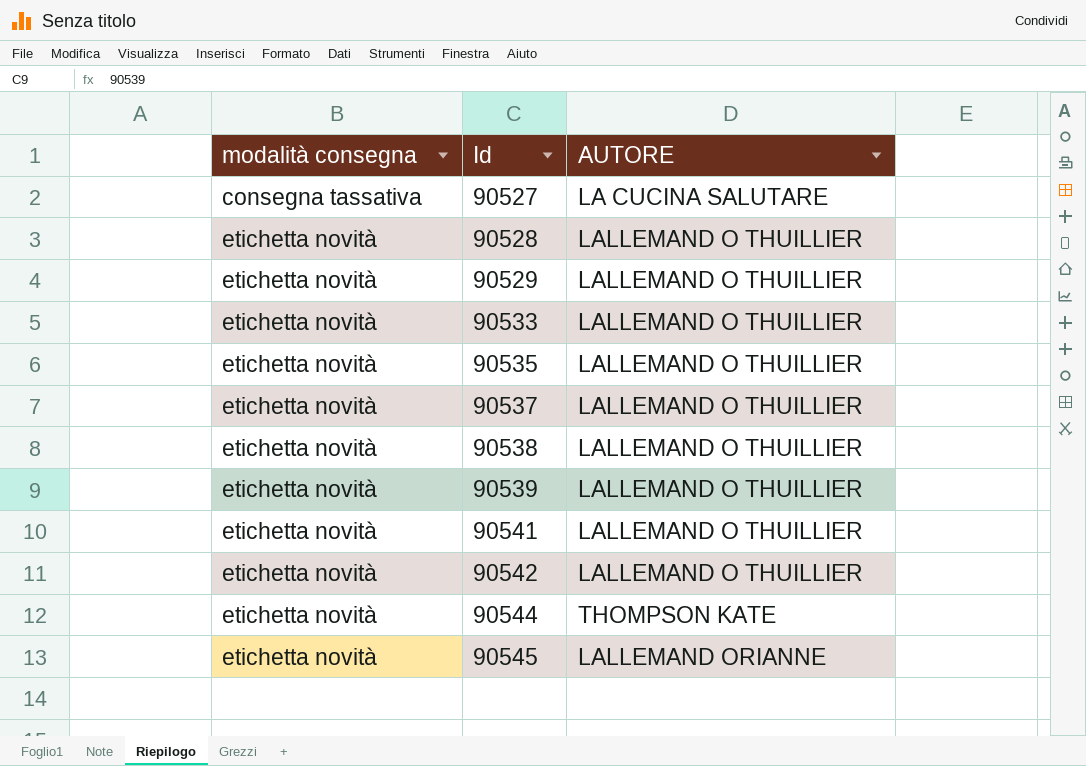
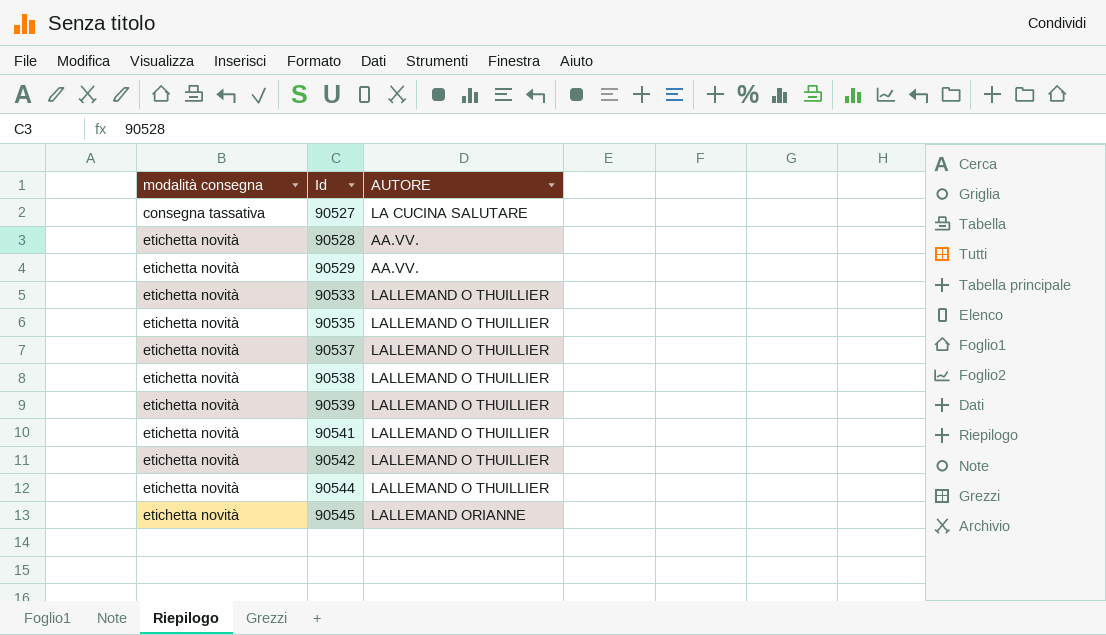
90528 | AUTORE: LALLEMAND O THUILLIER -> AA.VV.
90529 | AUTORE: LALLEMAND O THUILLIER -> AA.VV.
90544 | AUTORE: THOMPSON KATE -> LALLEMAND O THUILLIER

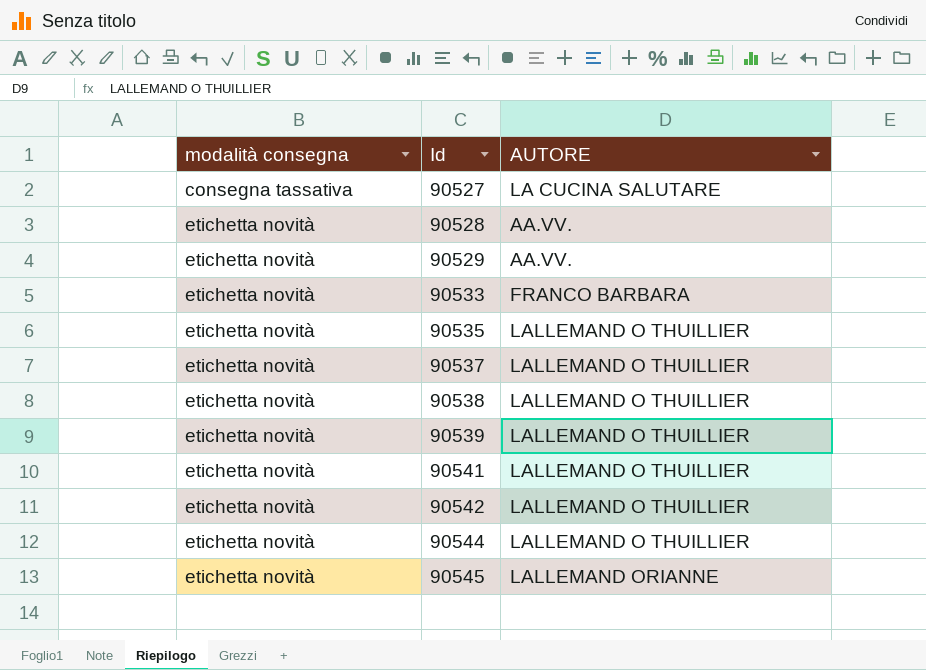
90533 | AUTORE: LALLEMAND O THUILLIER -> FRANCO BARBARA

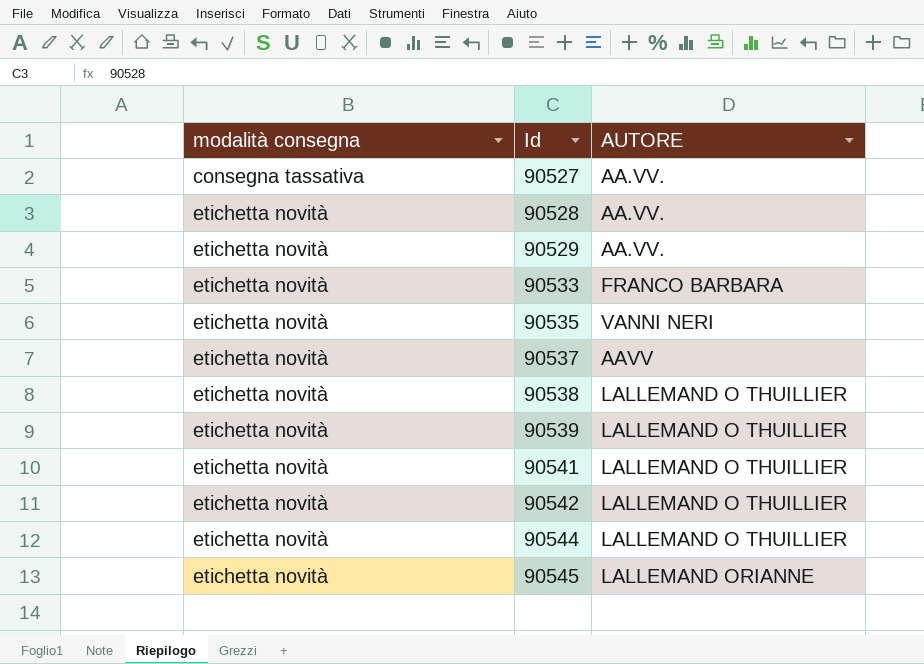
90527 | AUTORE: LA CUCINA SALUTARE -> AA.VV.
90535 | AUTORE: LALLEMAND O THUILLIER -> VANNI NERI
90537 | AUTORE: LALLEMAND O THUILLIER -> AAVV

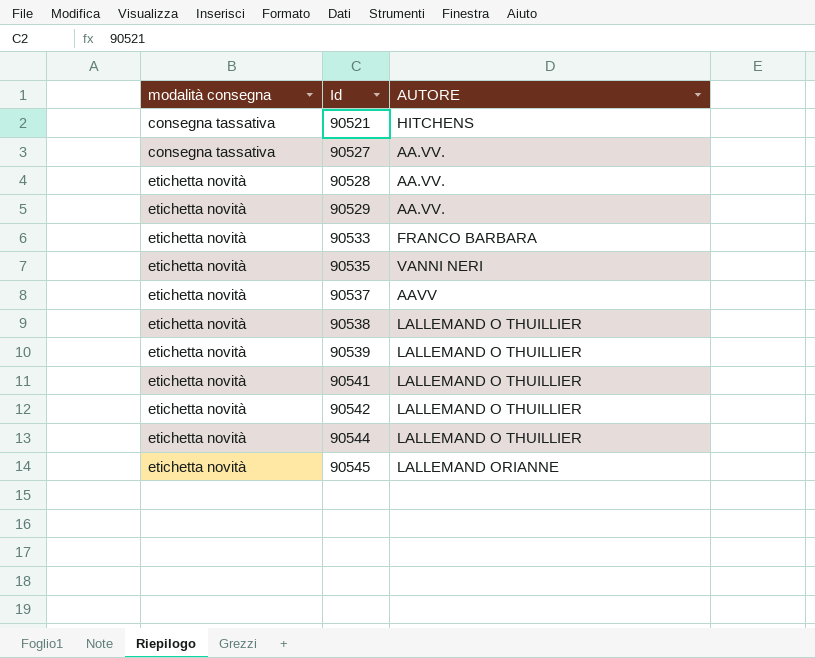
row 90521: none -> consegna tassativa | HITCHENS

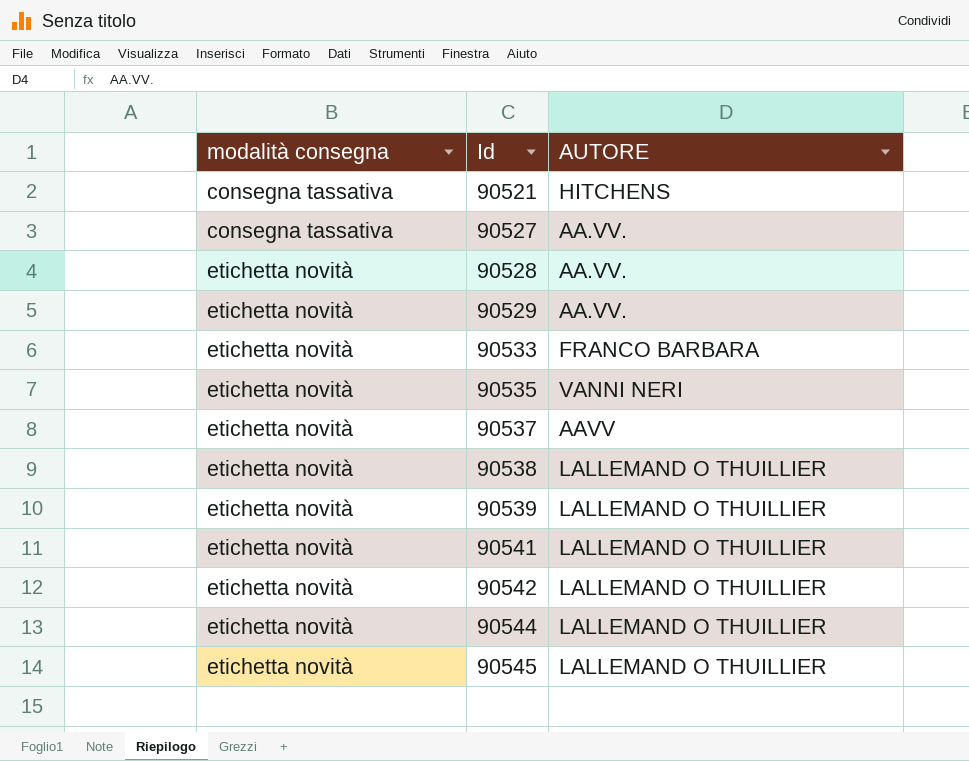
90545 | AUTORE: LALLEMAND ORIANNE -> LALLEMAND O THUILLIER

